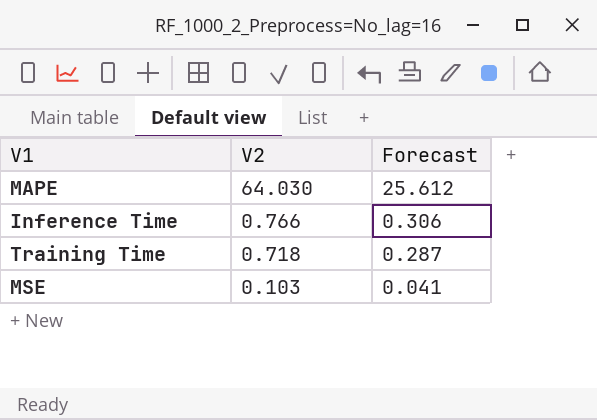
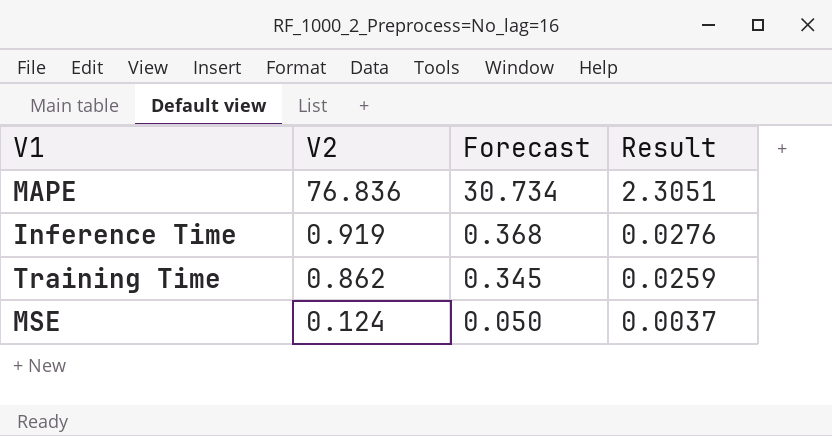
column Result | formula: none -> [V2] * 0.03
MAPE | V2: 64.030 -> 76.836
MAPE | Forecast: 25.612 -> 30.734
Inference Time | V2: 0.766 -> 0.919
Inference Time | Forecast: 0.306 -> 0.368
Training Time | V2: 0.718 -> 0.862
Training Time | Forecast: 0.287 -> 0.345
MSE | V2: 0.103 -> 0.124
MSE | Forecast: 0.041 -> 0.050

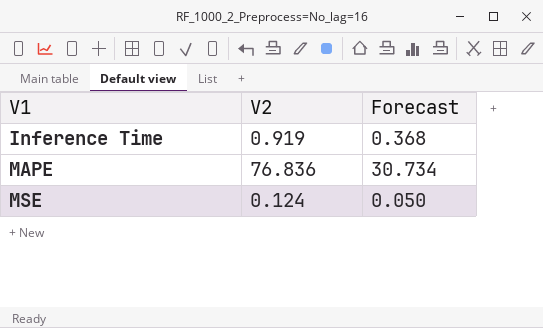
row order: V2 descending -> V1 ascending
column Result | formula: [V2] * 0.03 -> none
row Training Time: 0.862 | 0.345 | 0.0259 -> none

